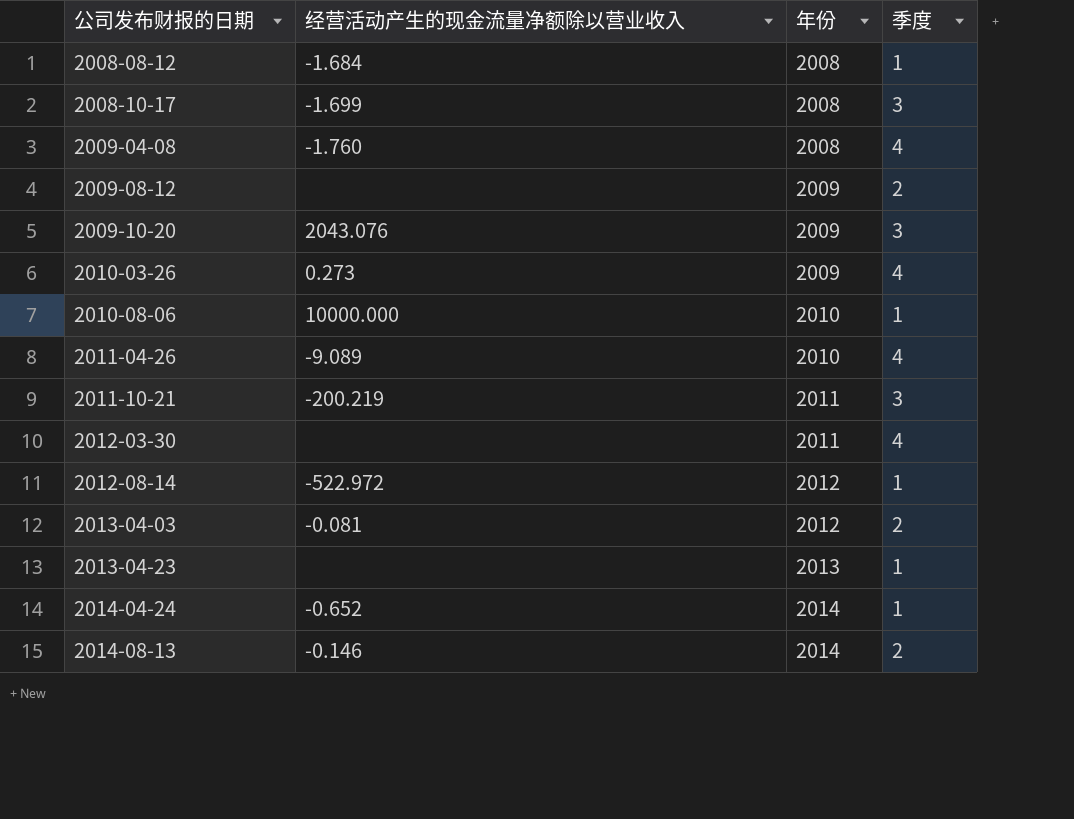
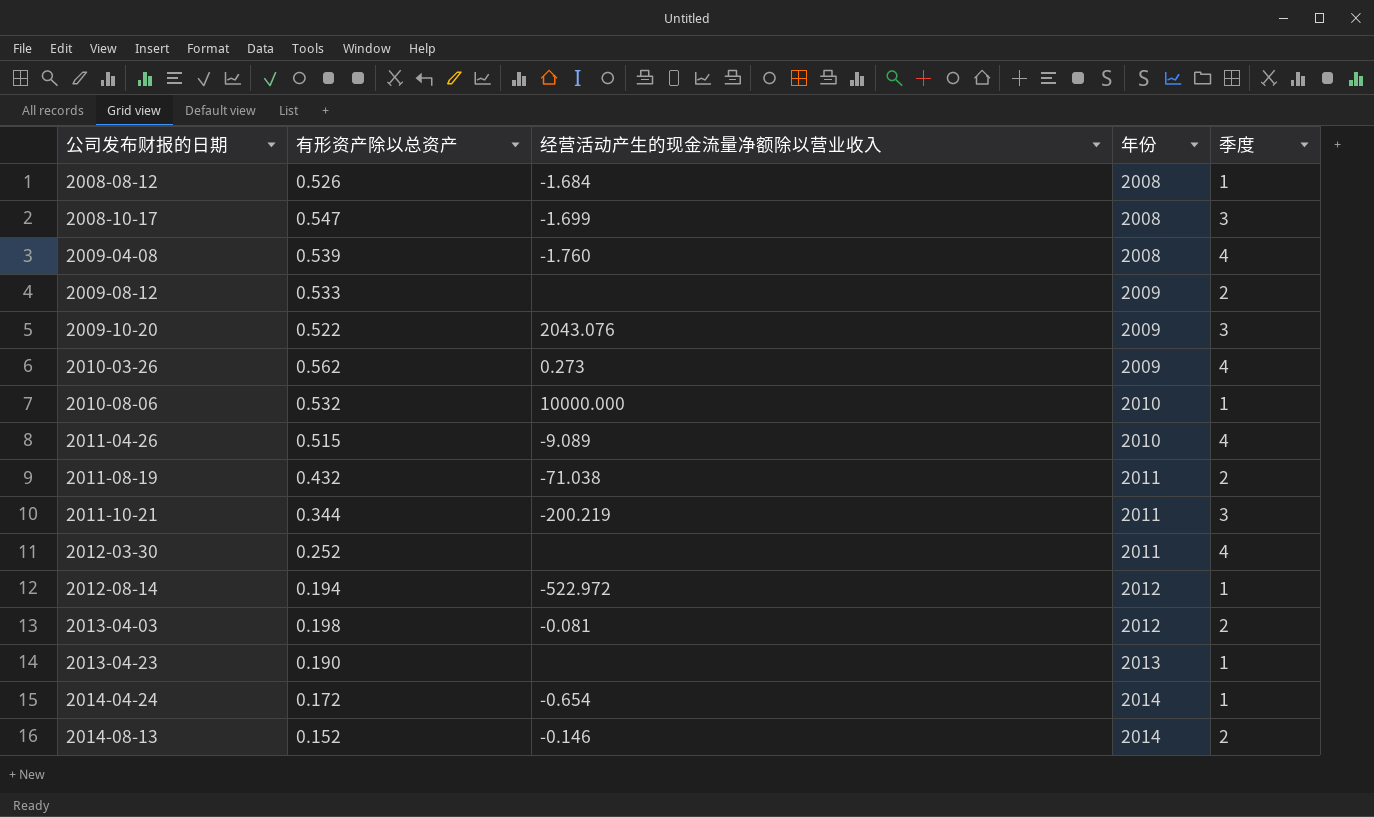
column 有形资产除以总资产 | position: none -> 2
row 2011-08-19: none -> 0.432 | -71.038 | 2011 | 2
2014-04-24 | 经营活动产生的现金流量净额除以营业收入: -0.652 -> -0.654

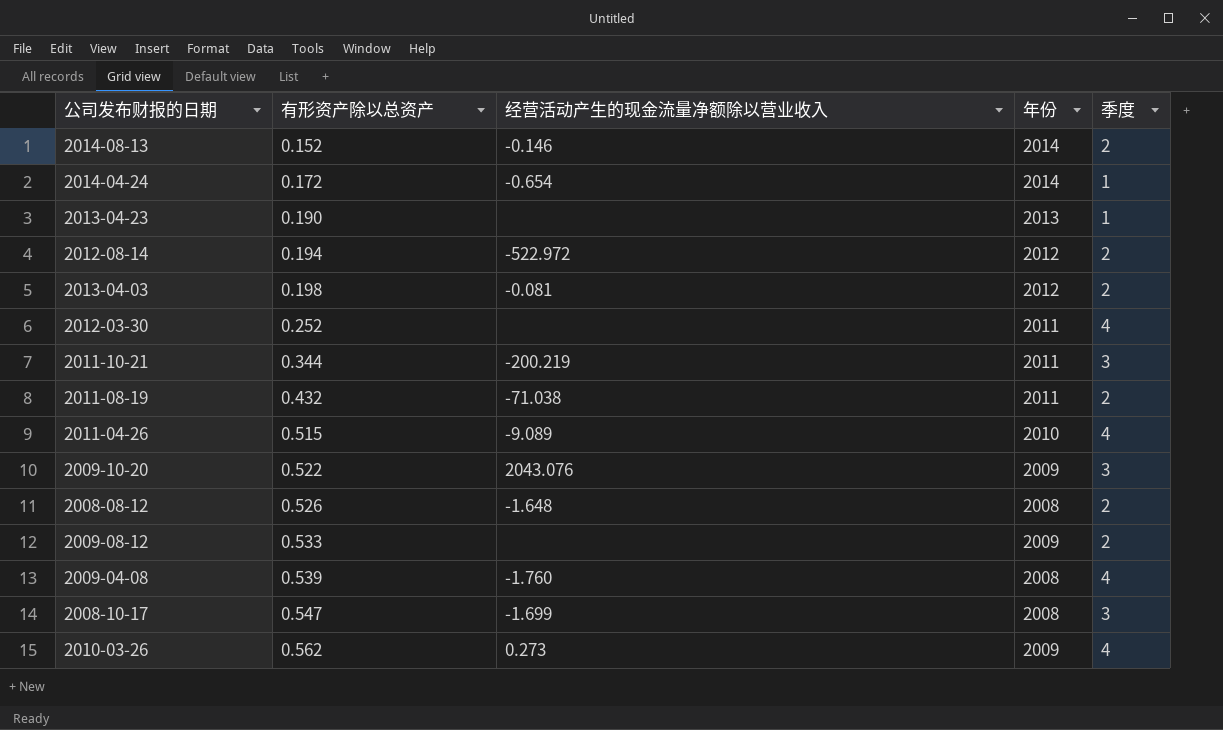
row order: 公司发布财报的日期 ascending -> 有形资产除以总资产 ascending
row 2010-08-06: 0.532 | 10000.000 | 2010 | 1 -> none
2012-08-14 | 季度: 1 -> 2
2008-08-12 | 经营活动产生的现金流量净额除以营业收入: -1.684 -> -1.648
2008-08-12 | 季度: 1 -> 2

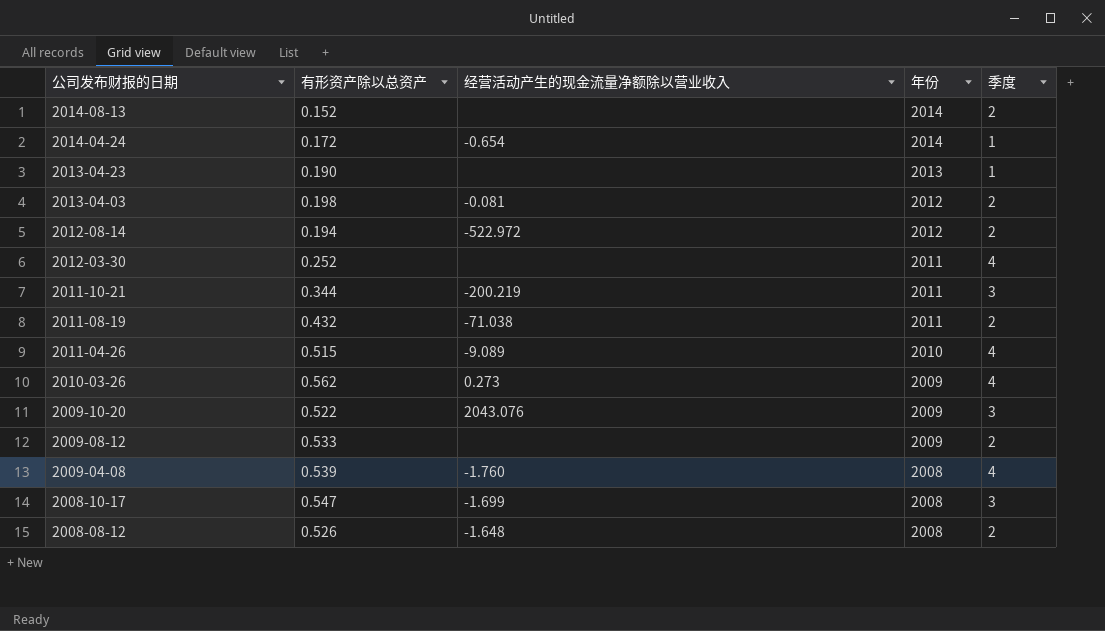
row order: 有形资产除以总资产 ascending -> 公司发布财报的日期 descending
2014-08-13 | 经营活动产生的现金流量净额除以营业收入: -0.146 -> none

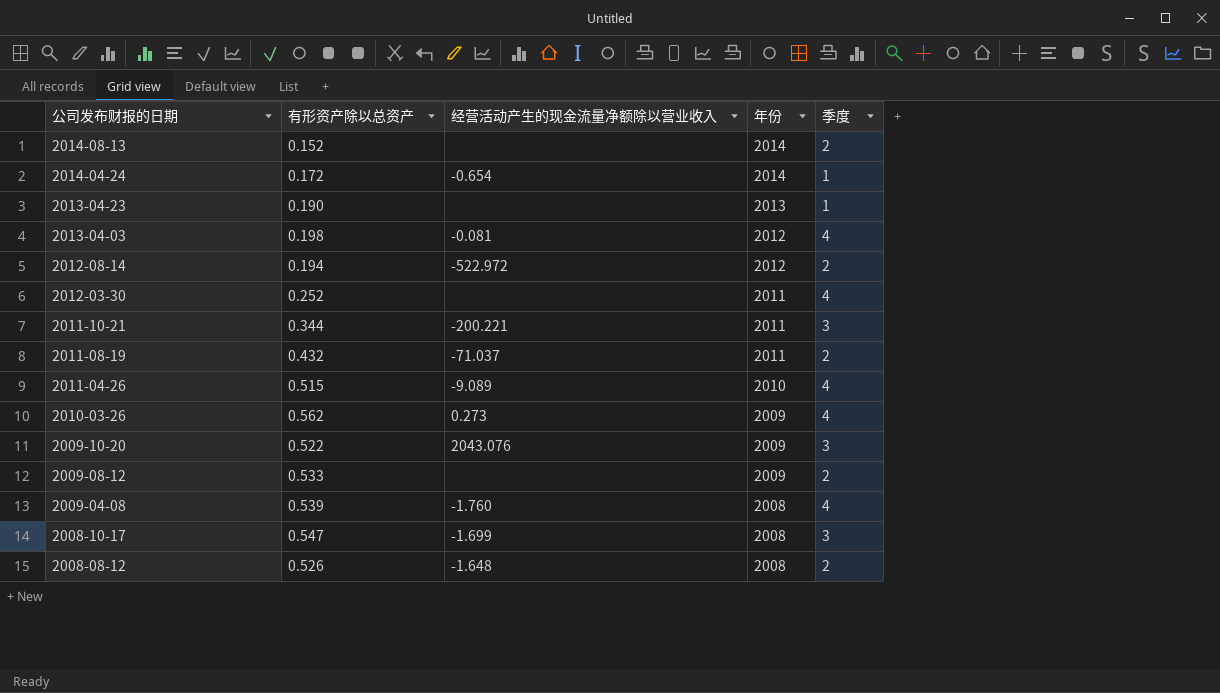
2013-04-03 | 季度: 2 -> 4
2011-10-21 | 经营活动产生的现金流量净额除以营业收入: -200.219 -> -200.221
2011-08-19 | 经营活动产生的现金流量净额除以营业收入: -71.038 -> -71.037

